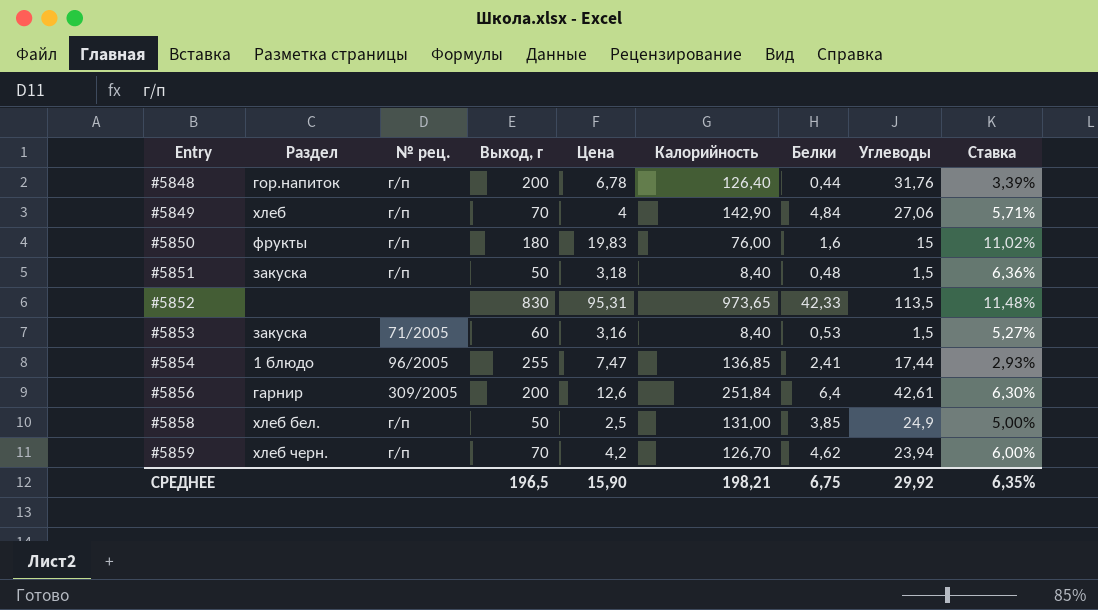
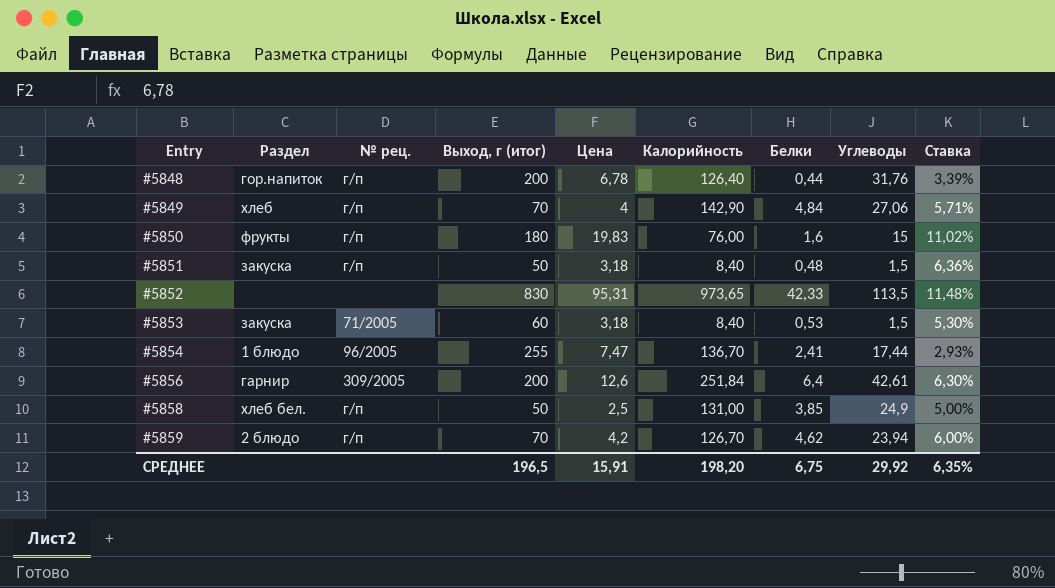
column name: Выход, г -> Выход, г (итог)
#5853 | Цена: 3,16 -> 3,18
#5853 | Ставка: 5,27% -> 5,30%
#5854 | Калорийность: 136,85 -> 136,70
#5859 | Раздел: хлеб черн. -> 2 блюдо
СРЕДНЕЕ | Цена: 15,90 -> 15,91
СРЕДНЕЕ | Калорийность: 198,21 -> 198,20

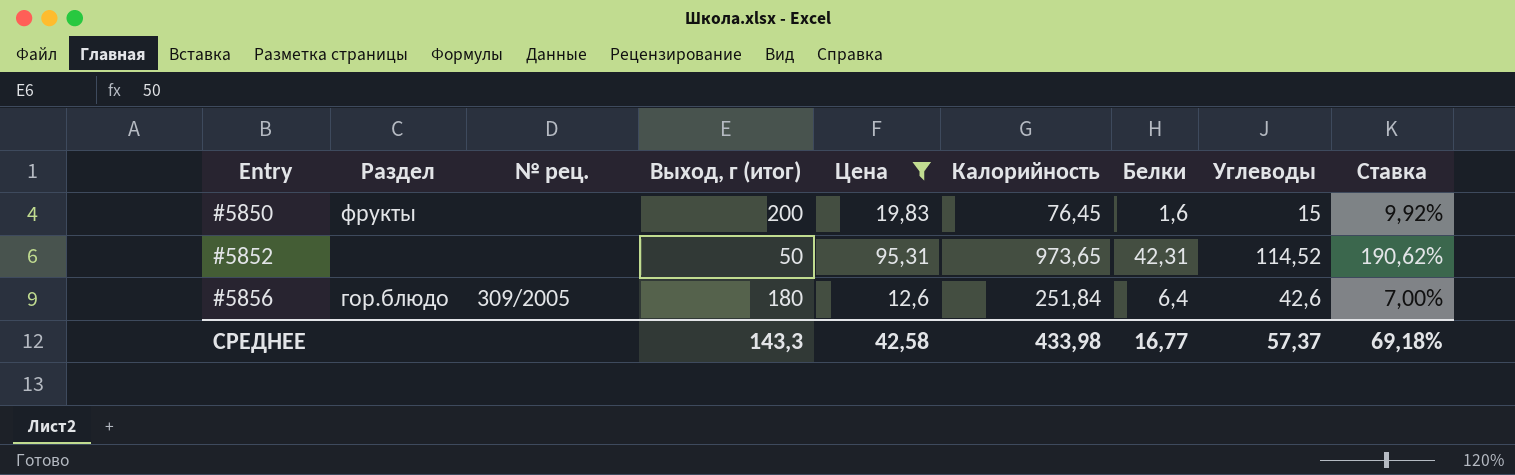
filter: none -> Цена >= 12,6
#5850 | № рец.: г/п -> none
#5850 | Выход, г (итог): 180 -> 200
#5850 | Калорийность: 76,00 -> 76,45
#5850 | Ставка: 11,02% -> 9,92%
#5852 | Выход, г (итог): 830 -> 50
#5852 | Белки: 42,33 -> 42,31
#5852 | Углеводы: 113,5 -> 114,52
#5852 | Ставка: 11,48% -> 190,62%
#5856 | Раздел: гарнир -> гор.блюдо
#5856 | Выход, г (итог): 200 -> 180
#5856 | Углеводы: 42,61 -> 42,6
#5856 | Ставка: 6,30% -> 7,00%
СРЕДНЕЕ | Выход, г (итог): 196,5 -> 143,3
СРЕДНЕЕ | Цена: 15,91 -> 42,58
СРЕДНЕЕ | Калорийность: 198,20 -> 433,98
СРЕДНЕЕ | Белки: 6,75 -> 16,77
СРЕДНЕЕ | Углеводы: 29,92 -> 57,37
СРЕДНЕЕ | Ставка: 6,35% -> 69,18%

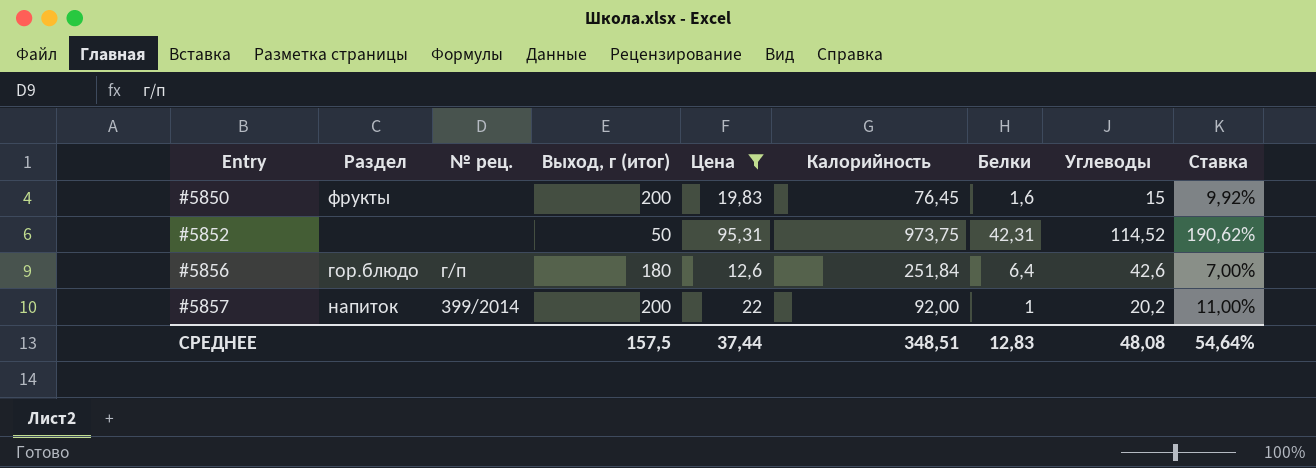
#5852 | Калорийность: 973,65 -> 973,75
#5856 | № рец.: 309/2005 -> г/п
row #5857: none -> напиток | 399/2014 | 200 | 22 | 92,00 | 1 | 20,2 | 11,00%
СРЕДНЕЕ | Выход, г (итог): 143,3 -> 157,5
СРЕДНЕЕ | Цена: 42,58 -> 37,44
СРЕДНЕЕ | Калорийность: 433,98 -> 348,51
СРЕДНЕЕ | Белки: 16,77 -> 12,83
СРЕДНЕЕ | Углеводы: 57,37 -> 48,08
СРЕДНЕЕ | Ставка: 69,18% -> 54,64%

